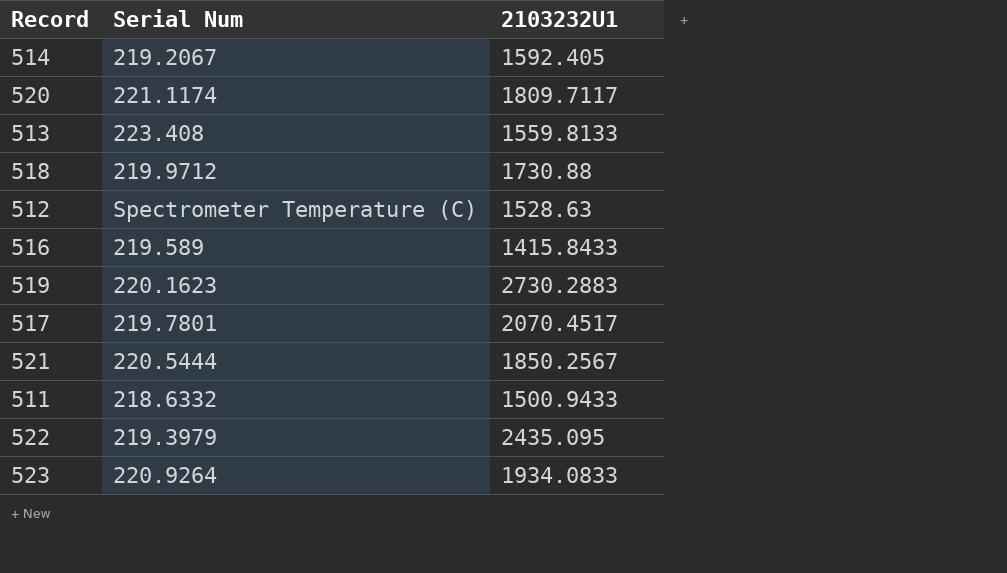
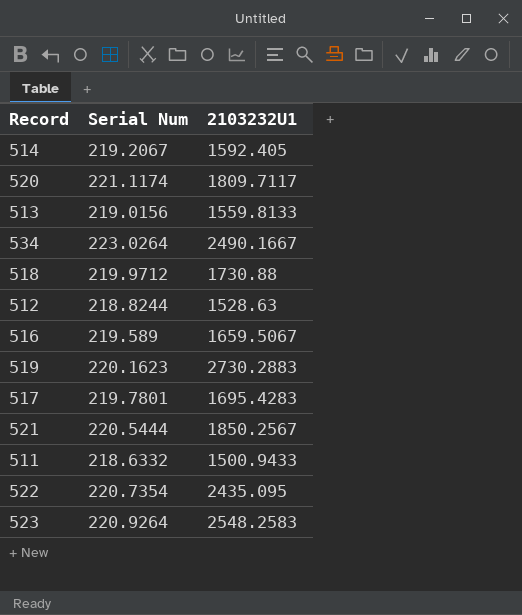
513 | Serial Num: 223.408 -> 219.0156
row 534: none -> 223.0264 | 2490.1667
512 | Serial Num: Spectrometer Temperature (C) -> 218.8244
516 | 2103232U1: 1415.8433 -> 1659.5067
517 | 2103232U1: 2070.4517 -> 1695.4283
522 | Serial Num: 219.3979 -> 220.7354
523 | 2103232U1: 1934.0833 -> 2548.2583

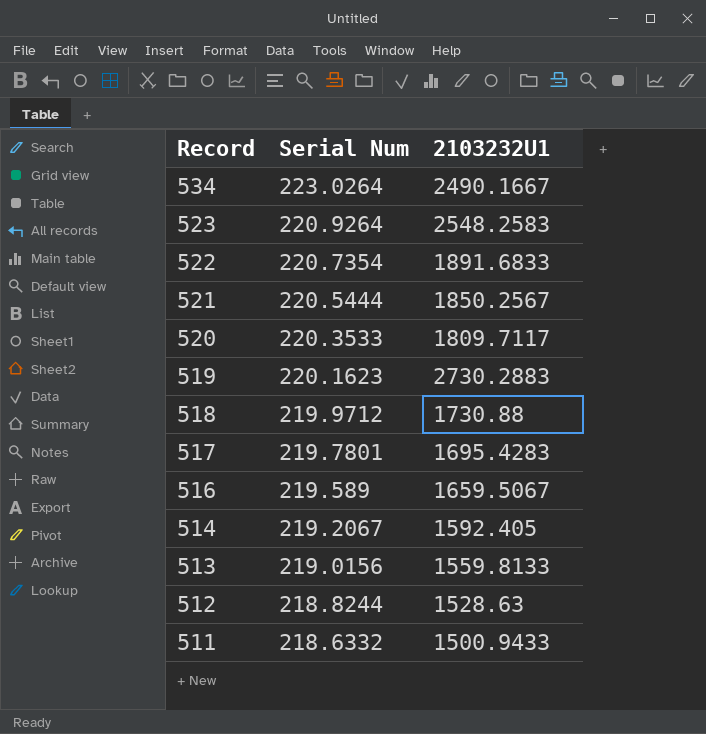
row order: none -> Record descending
522 | 2103232U1: 2435.095 -> 1891.6833
520 | Serial Num: 221.1174 -> 220.3533

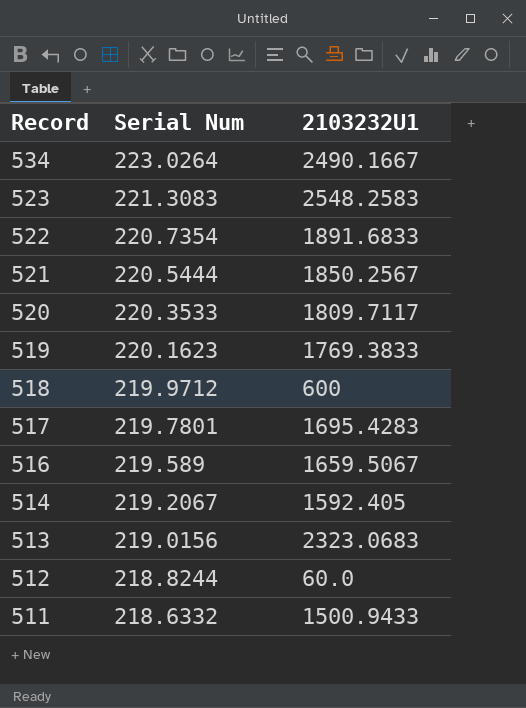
523 | Serial Num: 220.9264 -> 221.3083
519 | 2103232U1: 2730.2883 -> 1769.3833
518 | 2103232U1: 1730.88 -> 600
513 | 2103232U1: 1559.8133 -> 2323.0683
512 | 2103232U1: 1528.63 -> 60.0

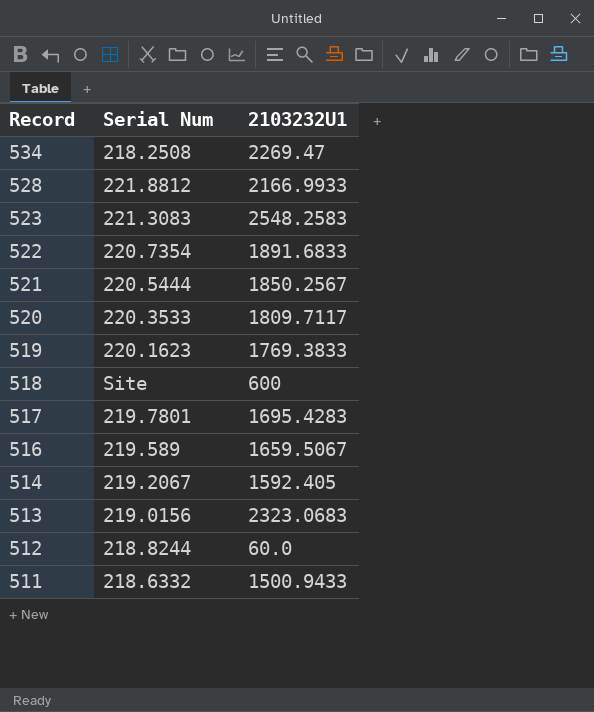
534 | Serial Num: 223.0264 -> 218.2508
534 | 2103232U1: 2490.1667 -> 2269.47
row 528: none -> 221.8812 | 2166.9933
518 | Serial Num: 219.9712 -> Site

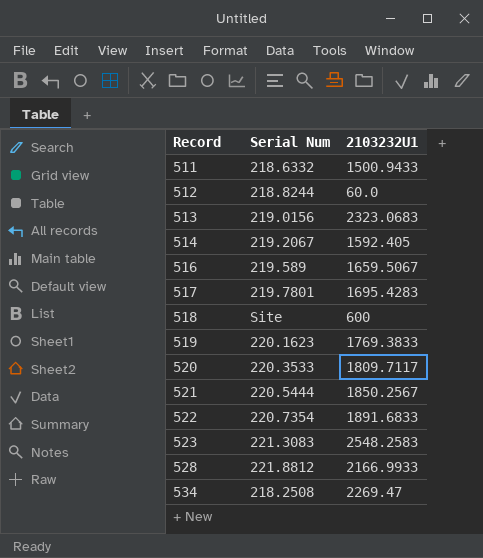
row order: Record descending -> Record ascending

